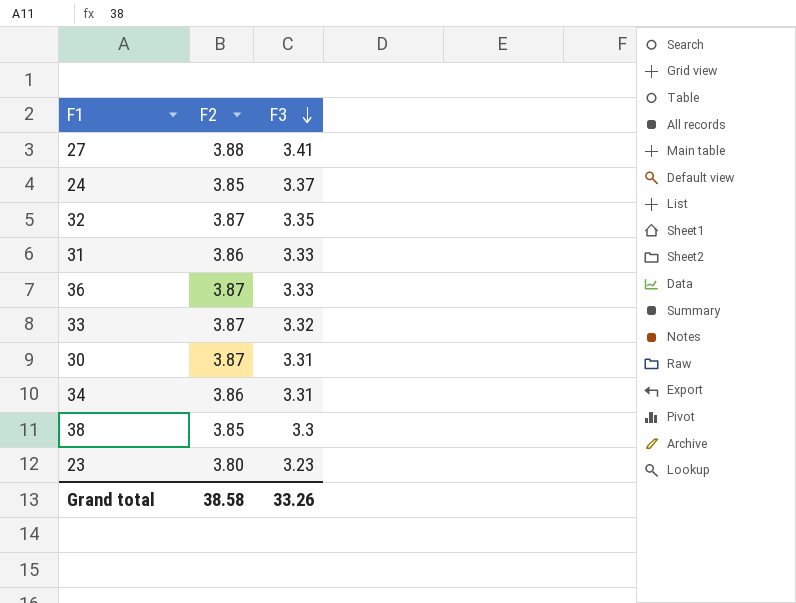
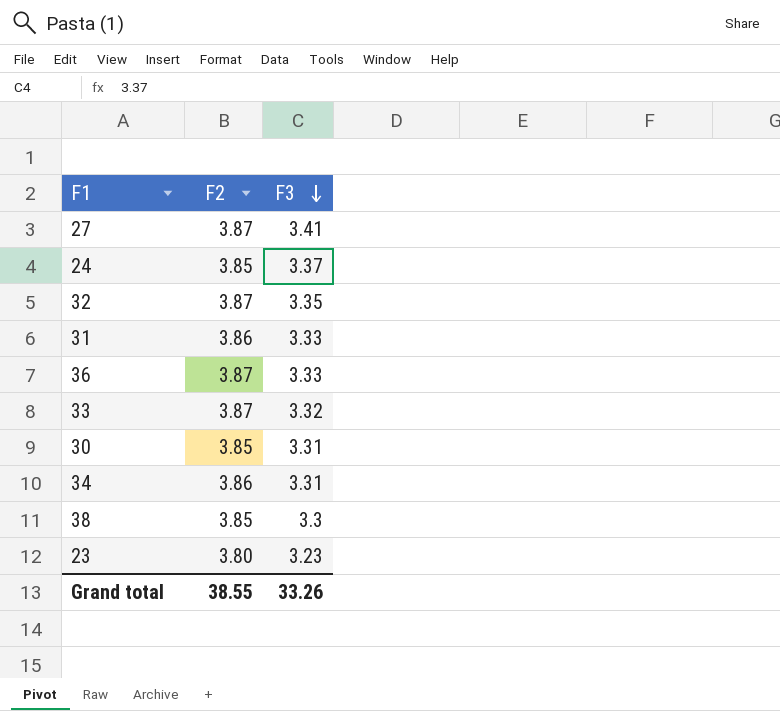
27 | F2: 3.88 -> 3.87
30 | F2: 3.87 -> 3.85
Grand total | F2: 38.58 -> 38.55

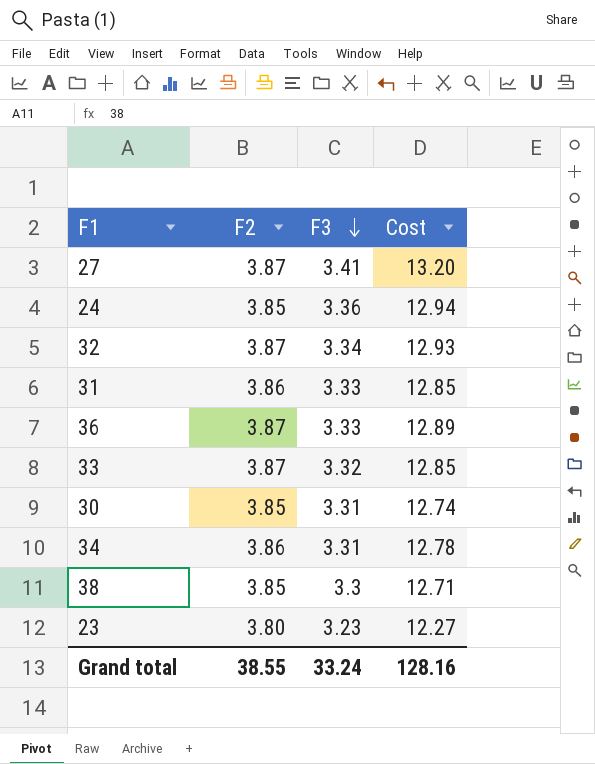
column Cost | formula: none -> [F2] * [F3]
24 | F3: 3.37 -> 3.36
32 | F3: 3.35 -> 3.34
Grand total | F3: 33.26 -> 33.24

